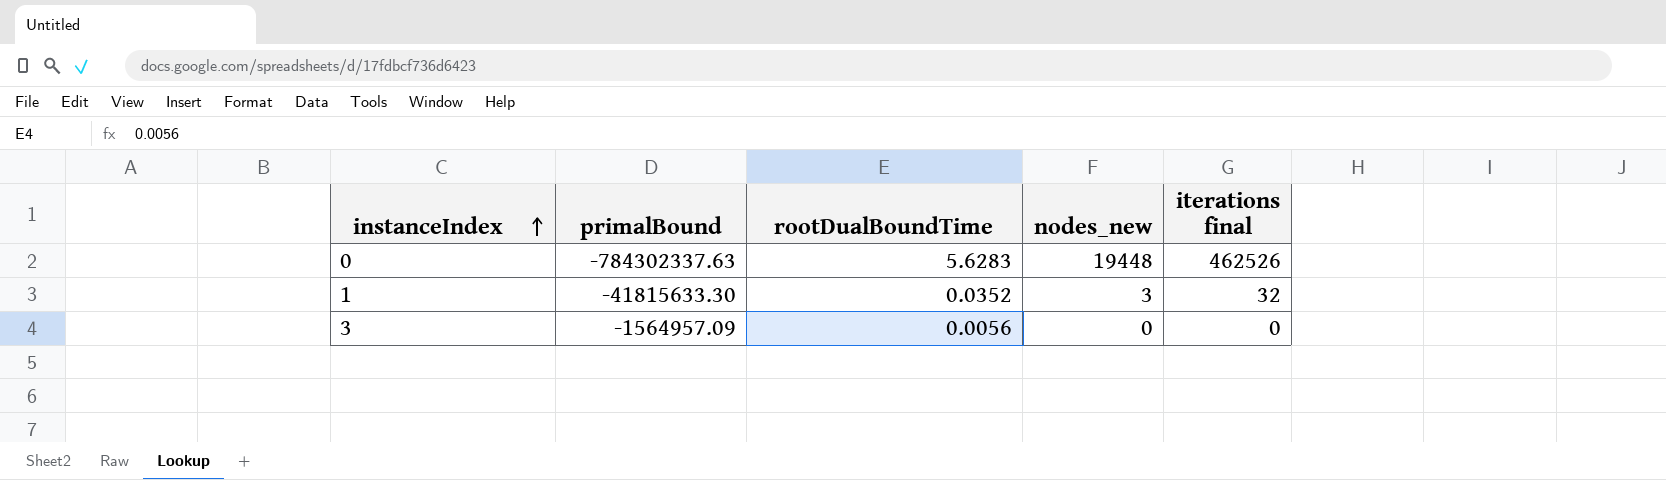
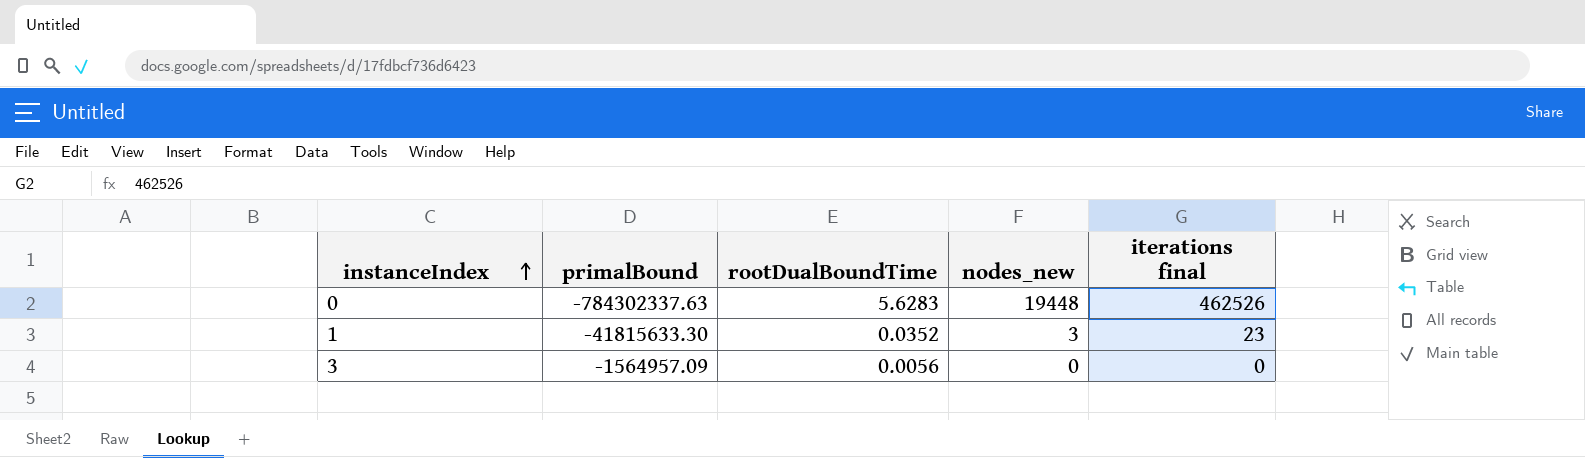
1 | iterations final: 32 -> 23

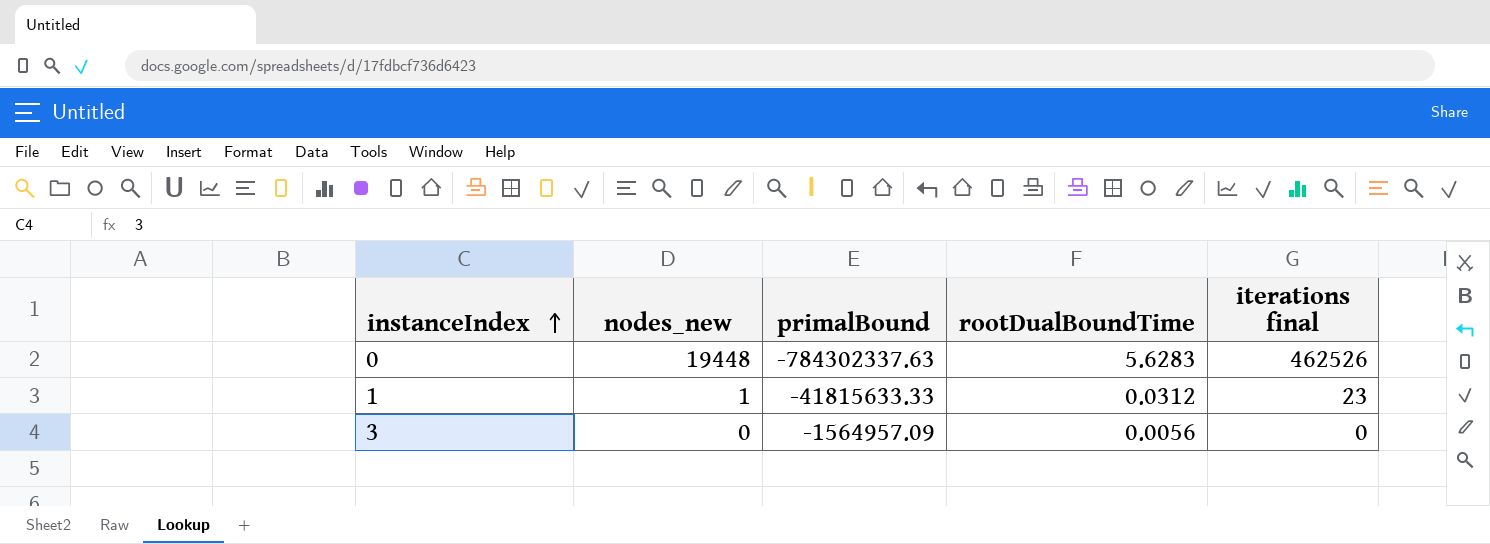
column nodes_new | position: 4 -> 2
1 | nodes_new: 3 -> 1
1 | primalBound: -41815633.30 -> -41815633.33
1 | rootDualBoundTime: 0.0352 -> 0.0312

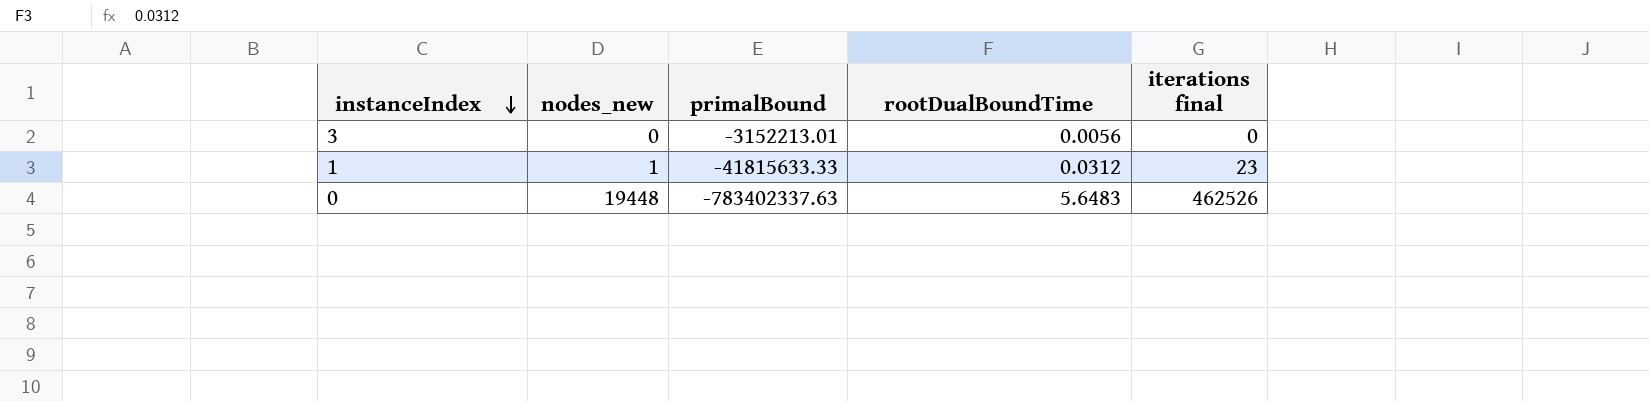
row order: instanceIndex ascending -> instanceIndex descending
3 | primalBound: -1564957.09 -> -3152213.01
0 | primalBound: -784302337.63 -> -783402337.63
0 | rootDualBoundTime: 5.6283 -> 5.6483

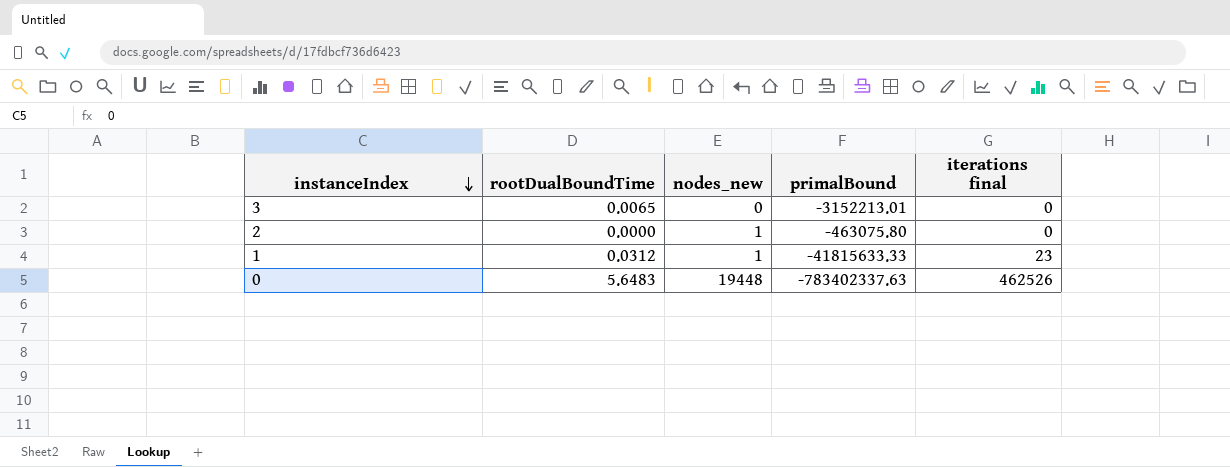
column rootDualBoundTime | position: 4 -> 2
3 | rootDualBoundTime: 0.0056 -> 0.0065
row 2: none -> 0.0000 | 1 | -463075.80 | 0

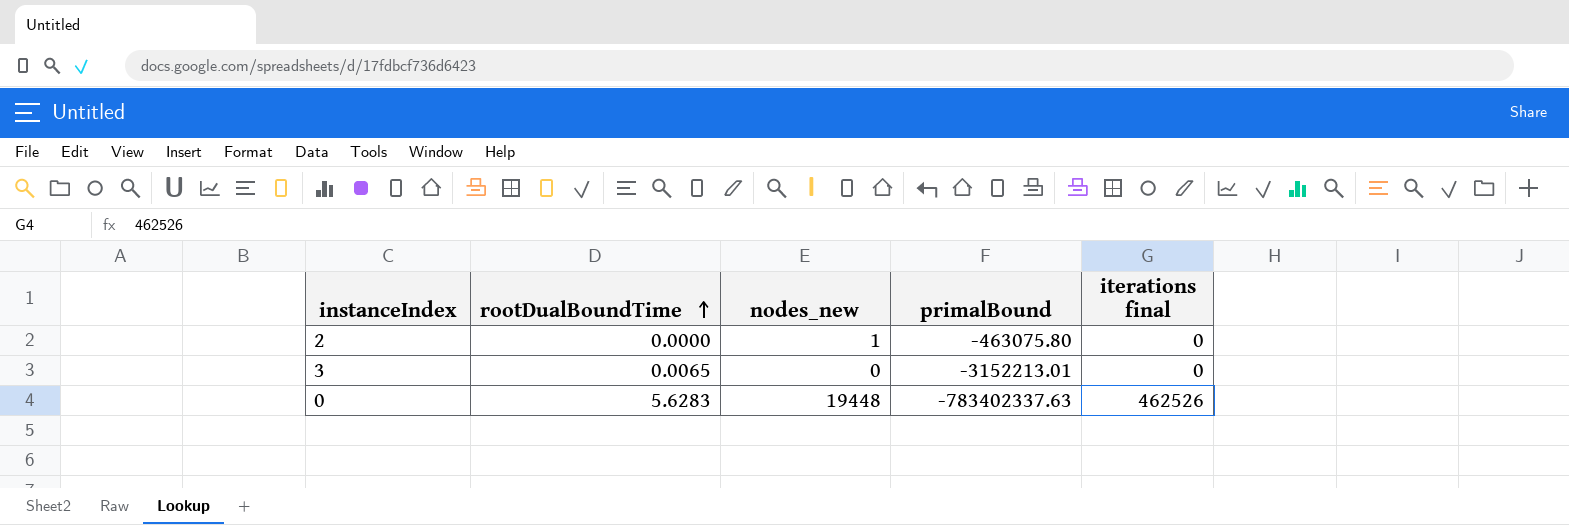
row order: instanceIndex descending -> rootDualBoundTime ascending
row 1: 0.0312 | 1 | -41815633.33 | 23 -> none
0 | rootDualBoundTime: 5.6483 -> 5.6283

